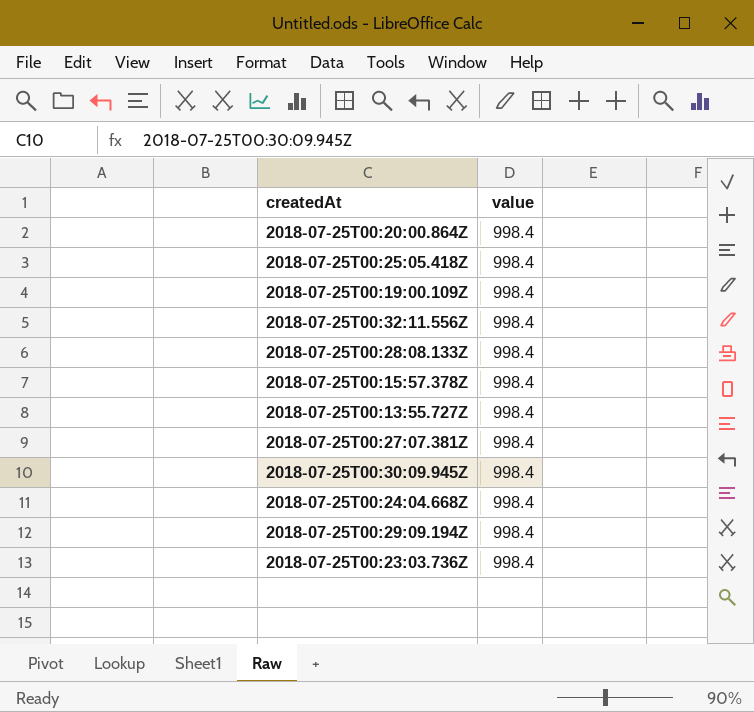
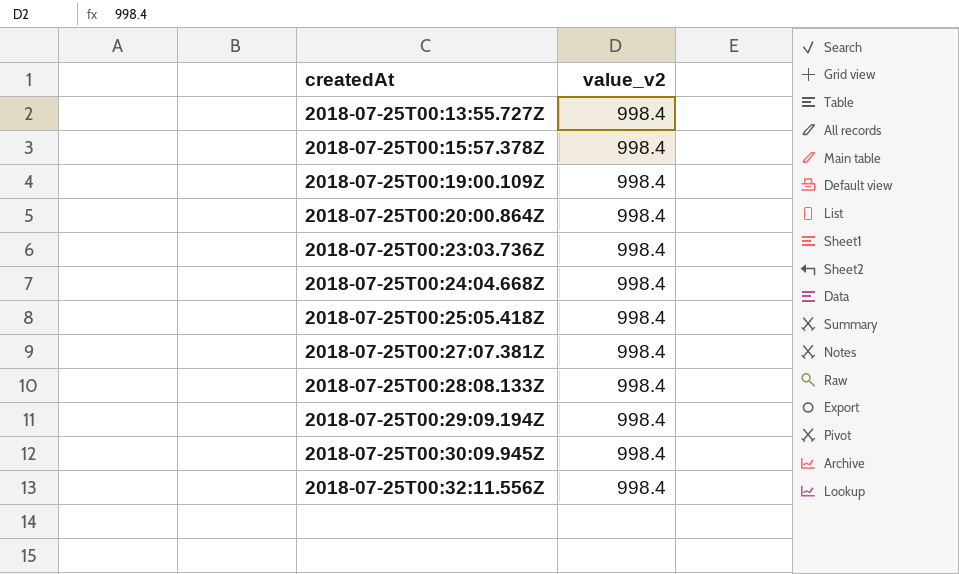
row order: none -> createdAt ascending
column name: value -> value_v2

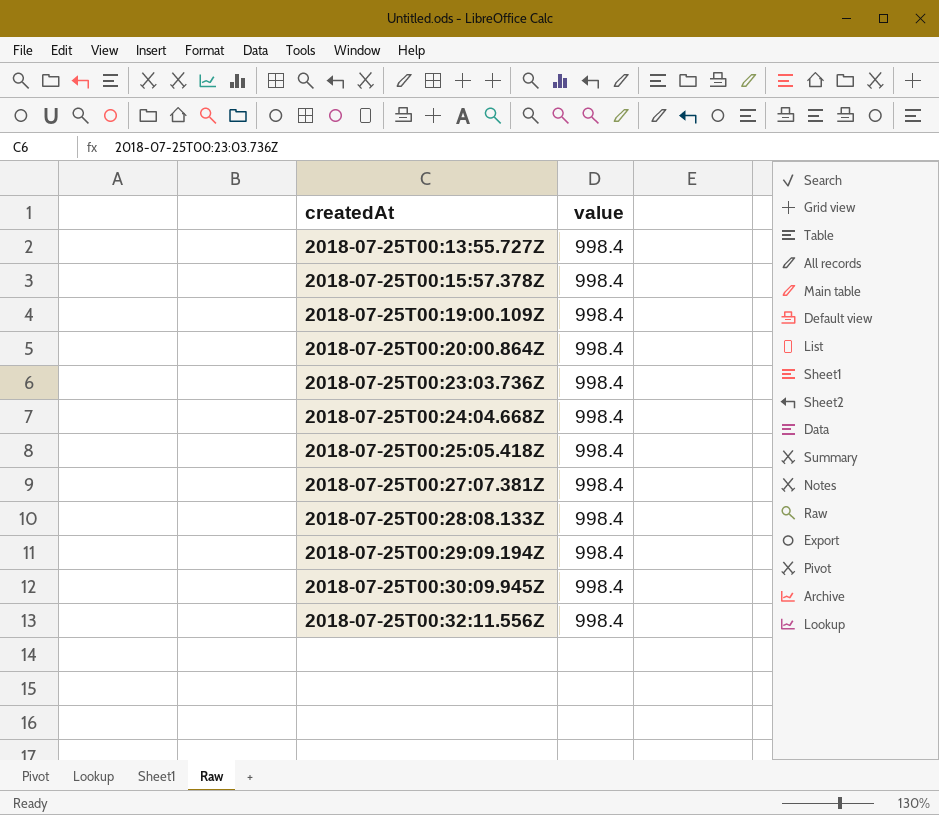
column name: value_v2 -> value

